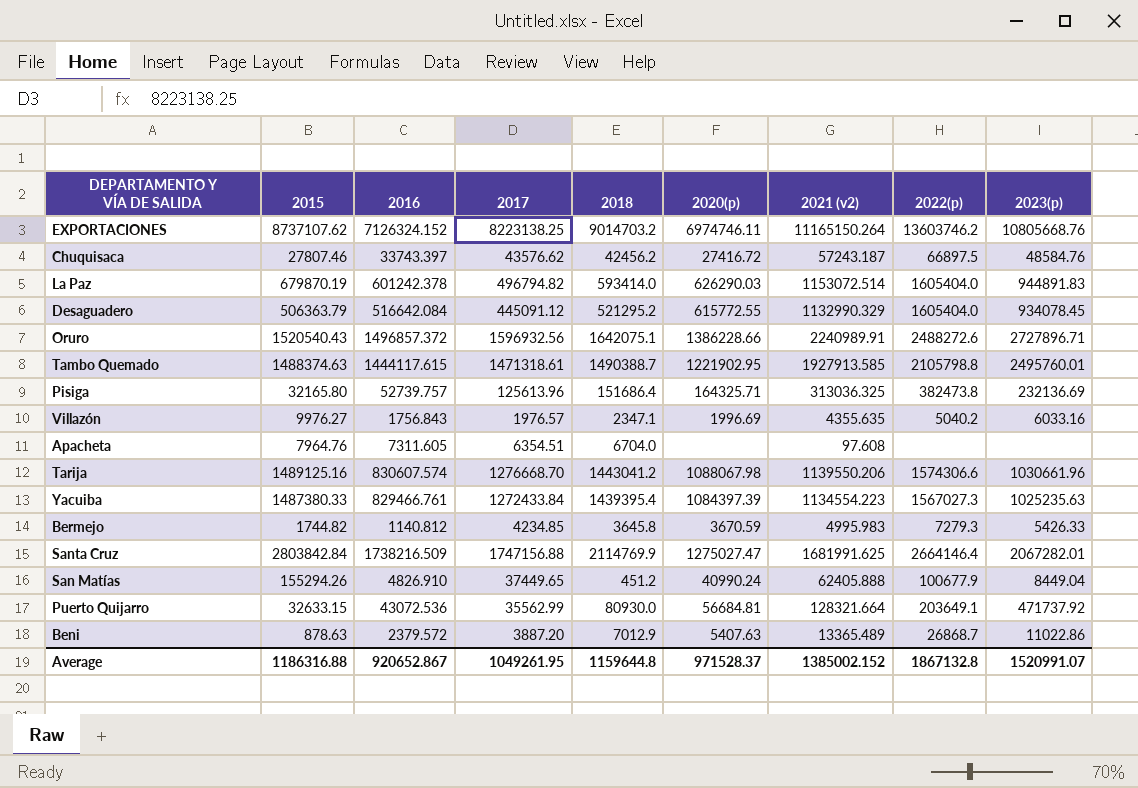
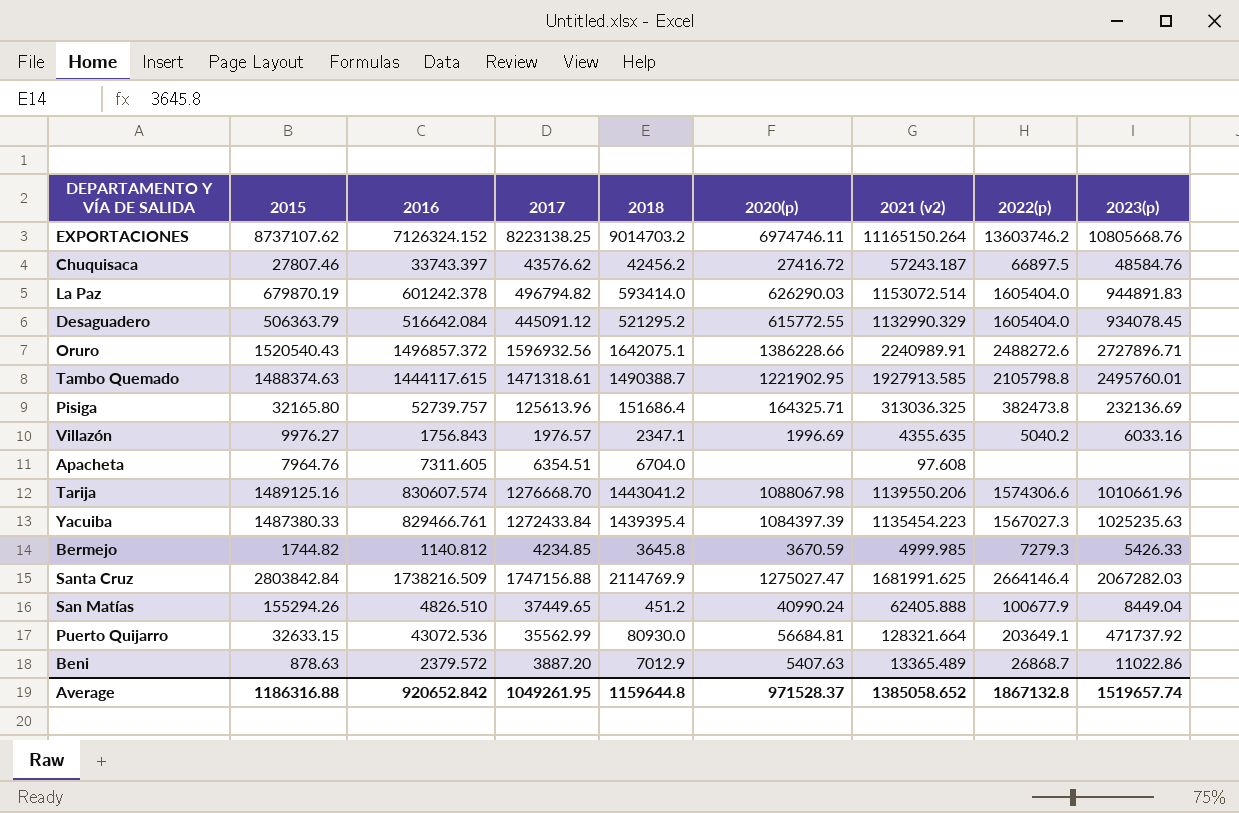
Tarija | 2023(p): 1030661.96 -> 1010661.96
Yacuiba | 2021 (v2): 1134554.223 -> 1135454.223
Bermejo | 2021 (v2): 4995.983 -> 4999.985
Santa Cruz | 2023(p): 2067282.01 -> 2067282.03
San Matías | 2016: 4826.910 -> 4826.510
Average | 2016: 920652.867 -> 920652.842
Average | 2021 (v2): 1385002.152 -> 1385058.652
Average | 2023(p): 1520991.07 -> 1519657.74

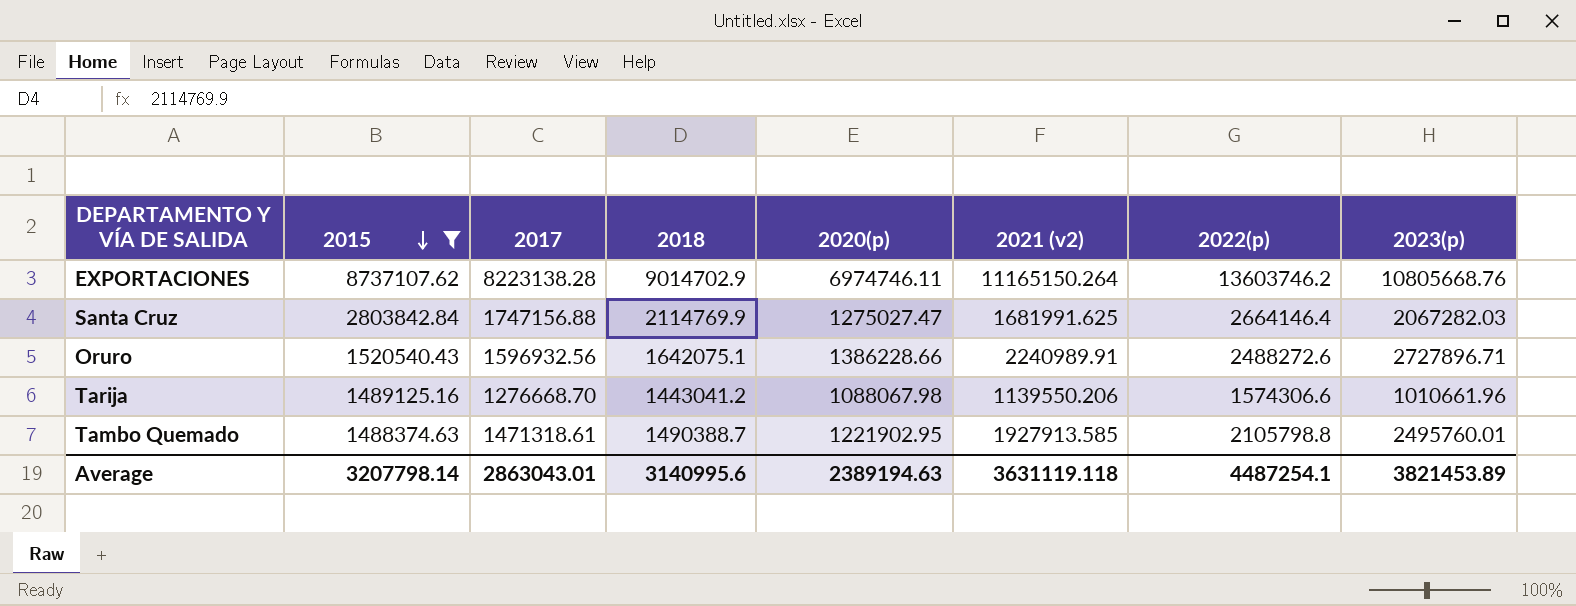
filter: none -> 2015 >= 1488374.63
row order: none -> 2015 descending
column 2016 | position: 3 -> none
EXPORTACIONES | 2017: 8223138.25 -> 8223138.28
EXPORTACIONES | 2018: 9014703.2 -> 9014702.9
Average | 2015: 1186316.88 -> 3207798.14
Average | 2017: 1049261.95 -> 2863043.01
Average | 2018: 1159644.8 -> 3140995.6
Average | 2020(p): 971528.37 -> 2389194.63
Average | 2021 (v2): 1385058.652 -> 3631119.118
Average | 2022(p): 1867132.8 -> 4487254.1
Average | 2023(p): 1519657.74 -> 3821453.89

